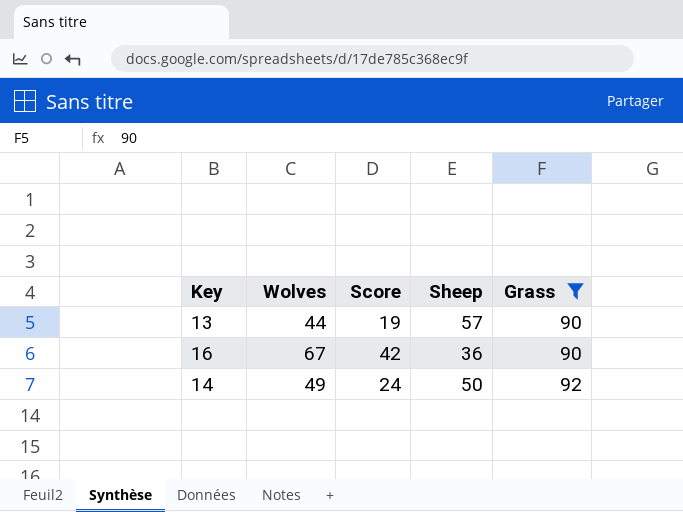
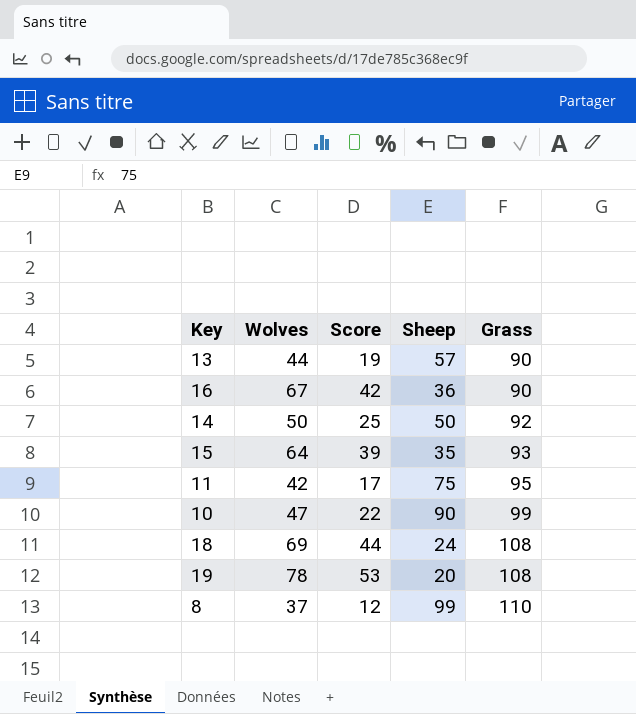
filter: Grass <= 92 -> none
14 | Wolves: 49 -> 50
14 | Score: 24 -> 25

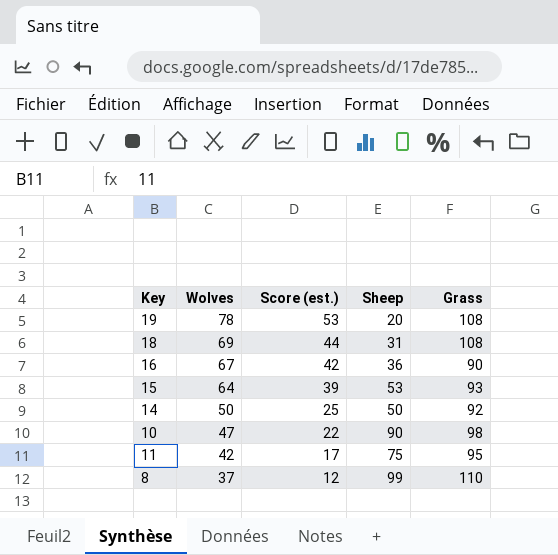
row order: Grass ascending -> Wolves descending
column name: Score -> Score (est.)
row 13: 44 | 19 | 57 | 90 -> none
18 | Sheep: 24 -> 31
15 | Sheep: 35 -> 53
10 | Grass: 99 -> 98

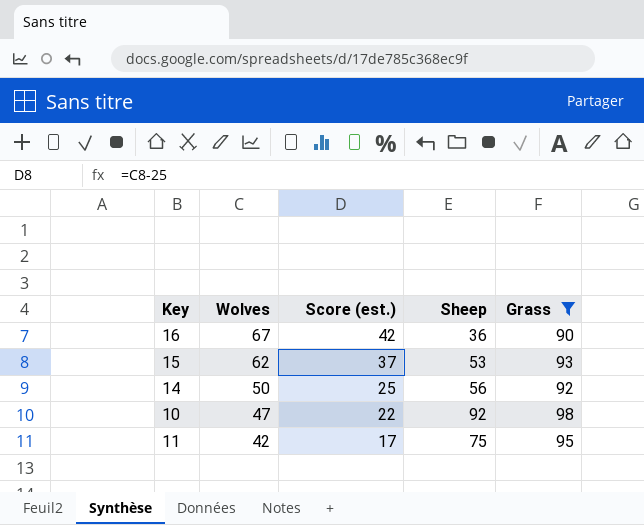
filter: none -> Grass <= 98
15 | Wolves: 64 -> 62
15 | Score (est.): 39 -> 37
14 | Sheep: 50 -> 56
10 | Sheep: 90 -> 92

